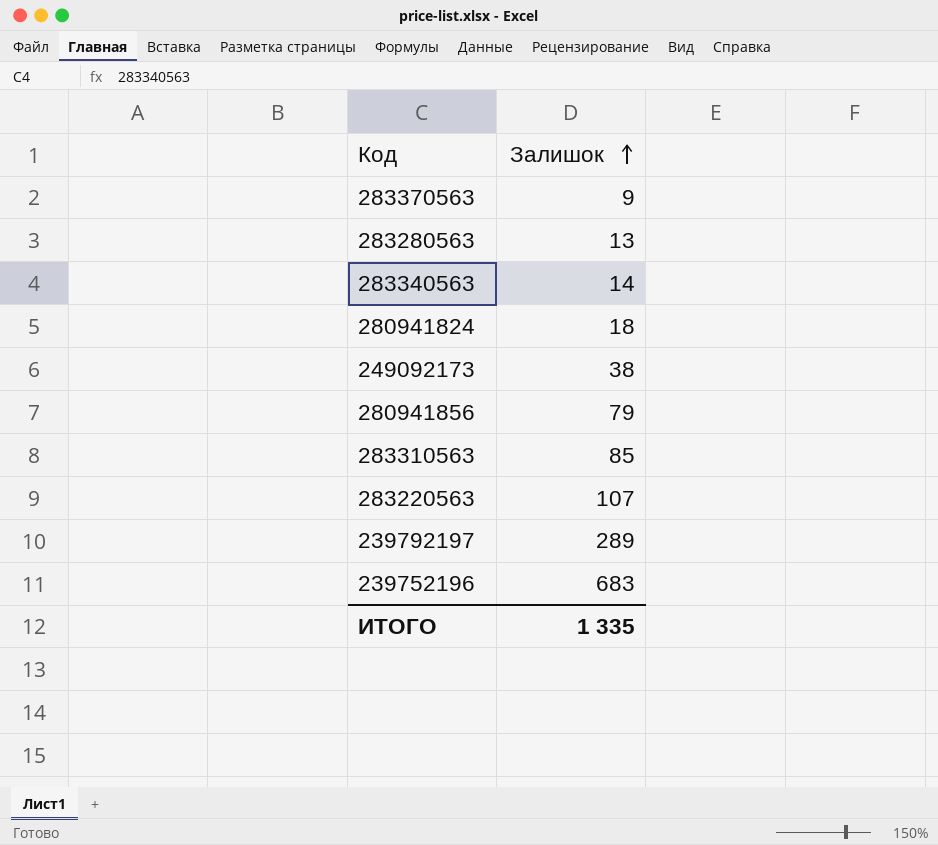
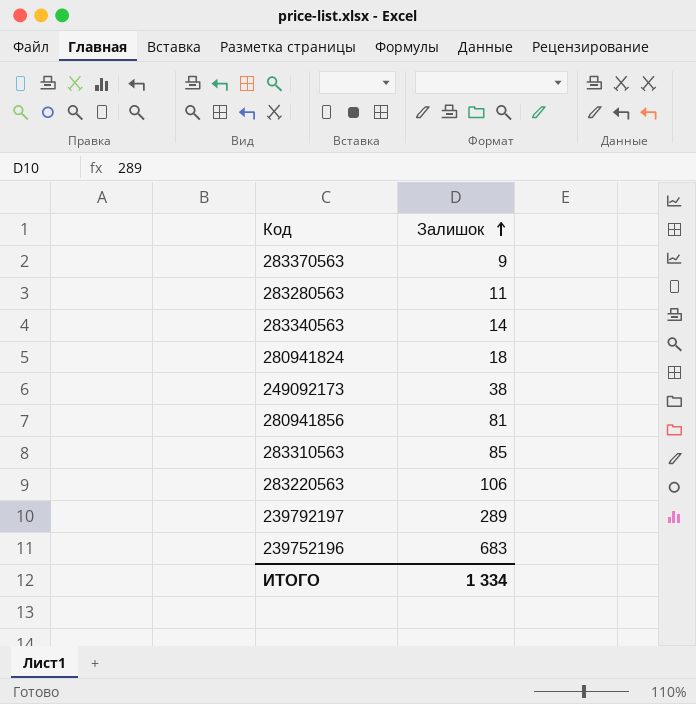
283280563 | Залишок: 13 -> 11
280941856 | Залишок: 79 -> 81
283220563 | Залишок: 107 -> 106
ИТОГО | Залишок: 1 335 -> 1 334

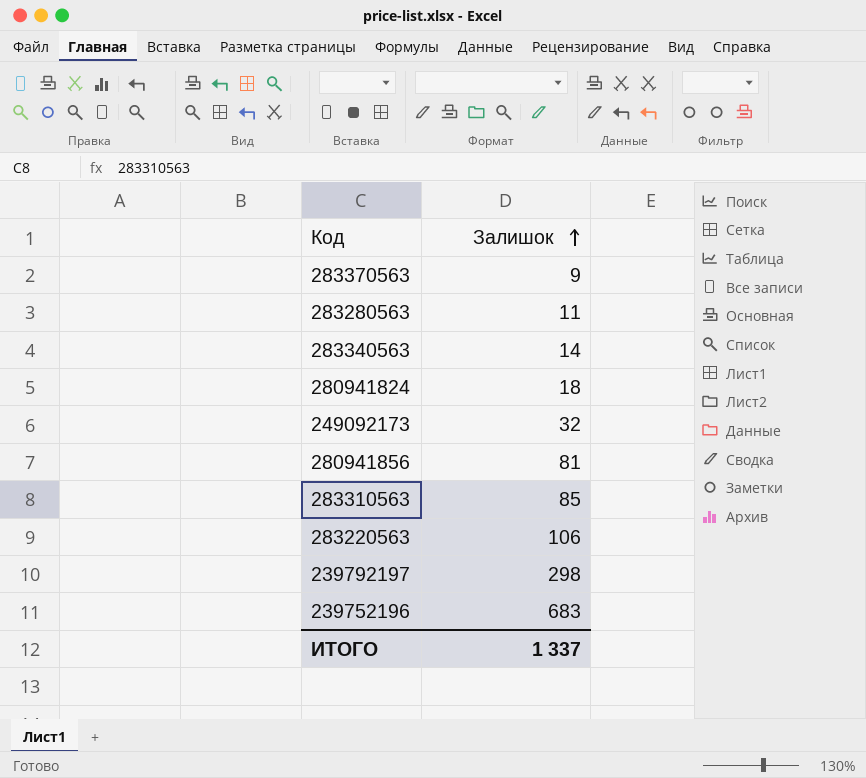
249092173 | Залишок: 38 -> 32
239792197 | Залишок: 289 -> 298
ИТОГО | Залишок: 1 334 -> 1 337

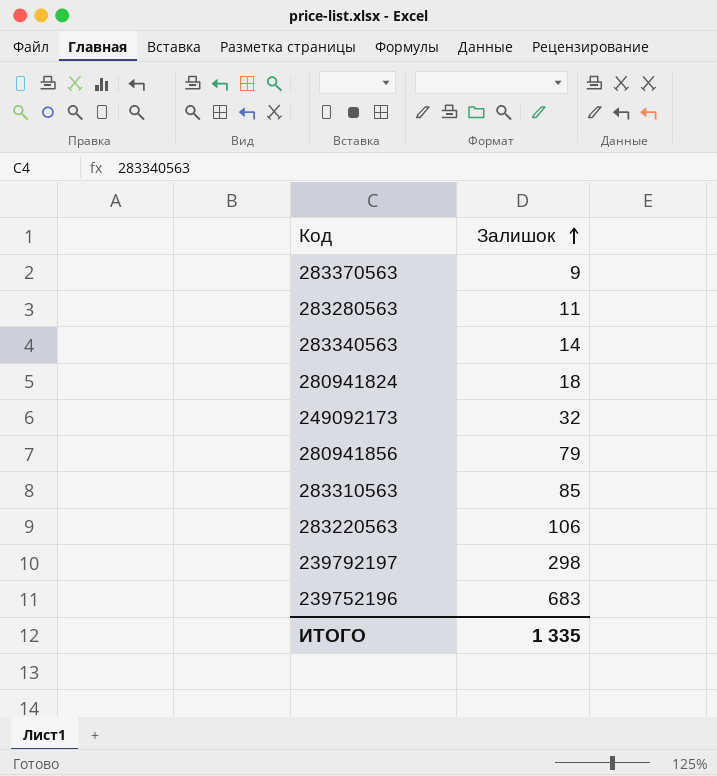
280941856 | Залишок: 81 -> 79
ИТОГО | Залишок: 1 337 -> 1 335

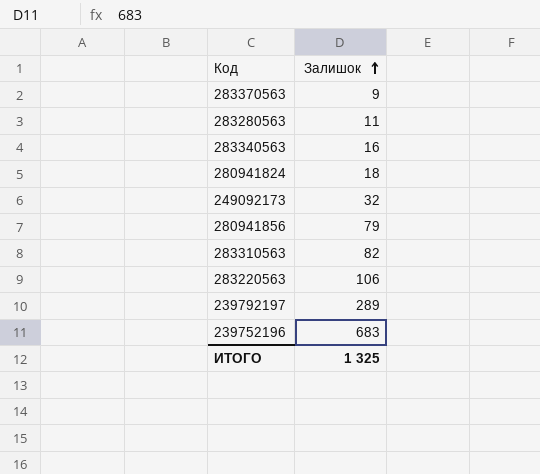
283340563 | Залишок: 14 -> 16
283310563 | Залишок: 85 -> 82
239792197 | Залишок: 298 -> 289
ИТОГО | Залишок: 1 335 -> 1 325

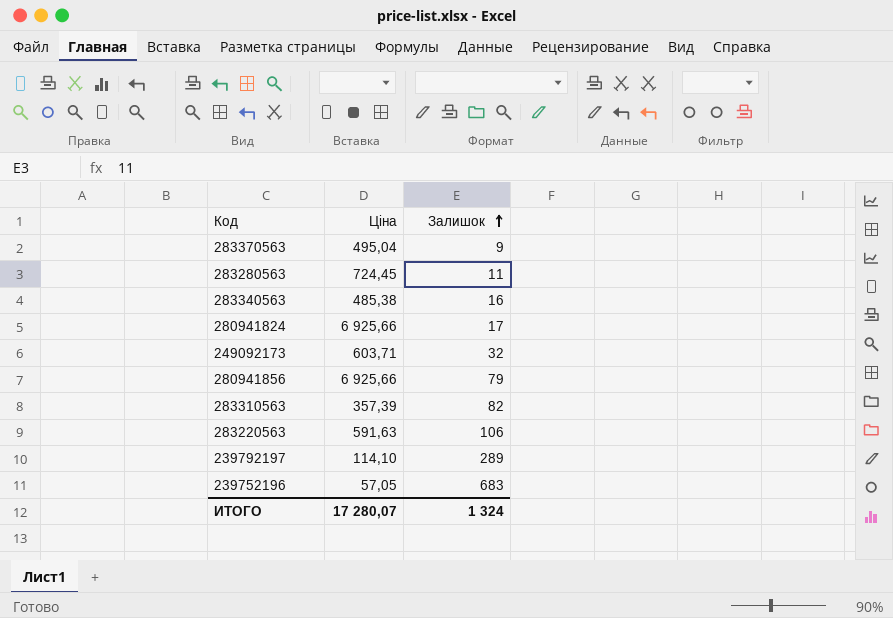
column Ціна | position: none -> 2
280941824 | Залишок: 18 -> 17
ИТОГО | Залишок: 1 325 -> 1 324

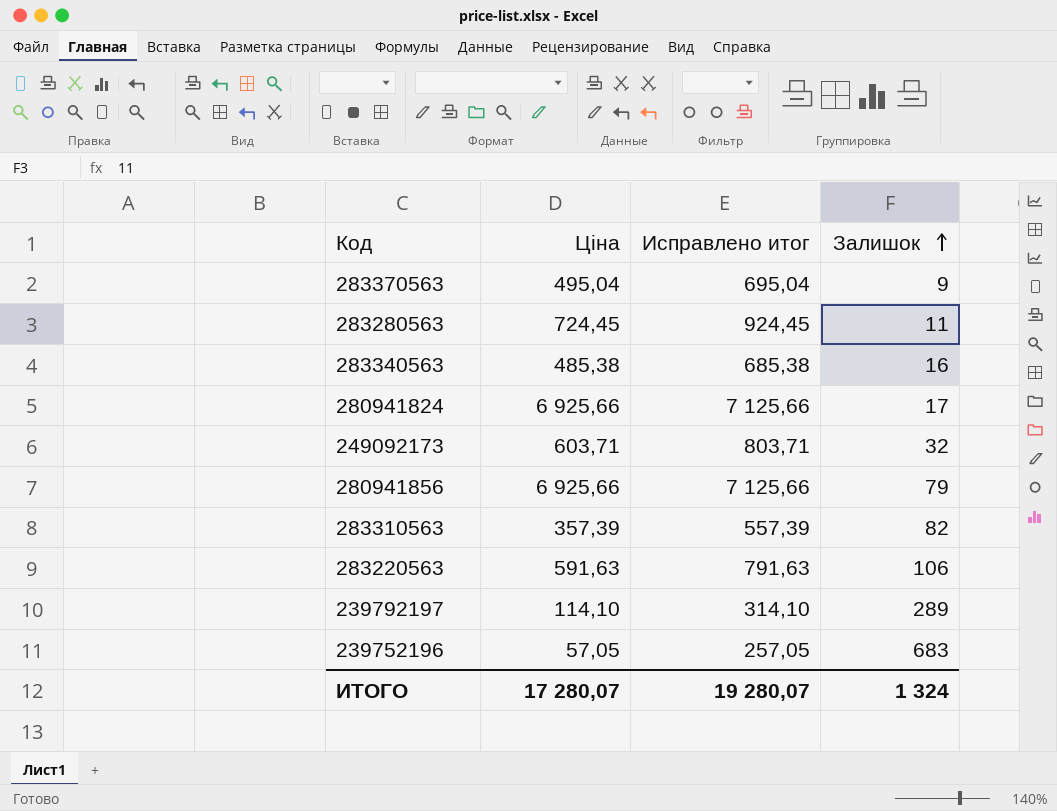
column Исправлено итог | formula: none -> [Ціна] + 200

